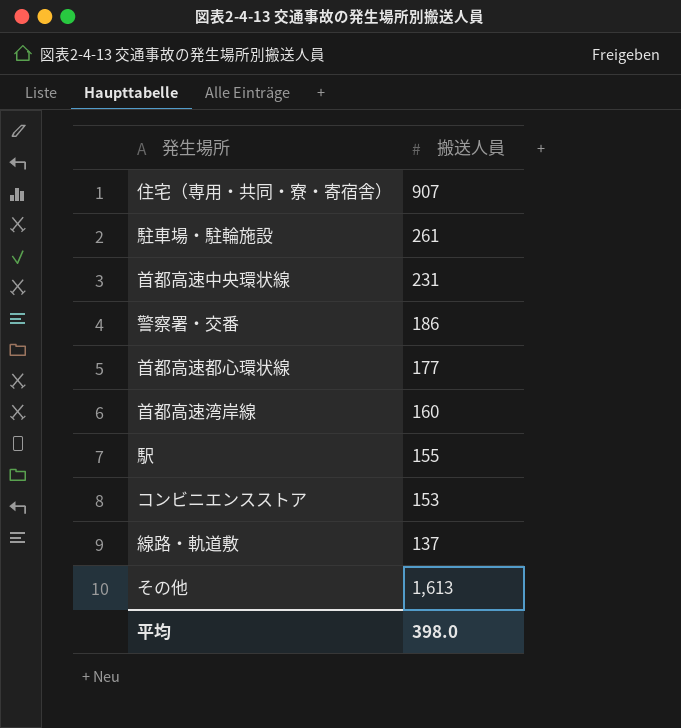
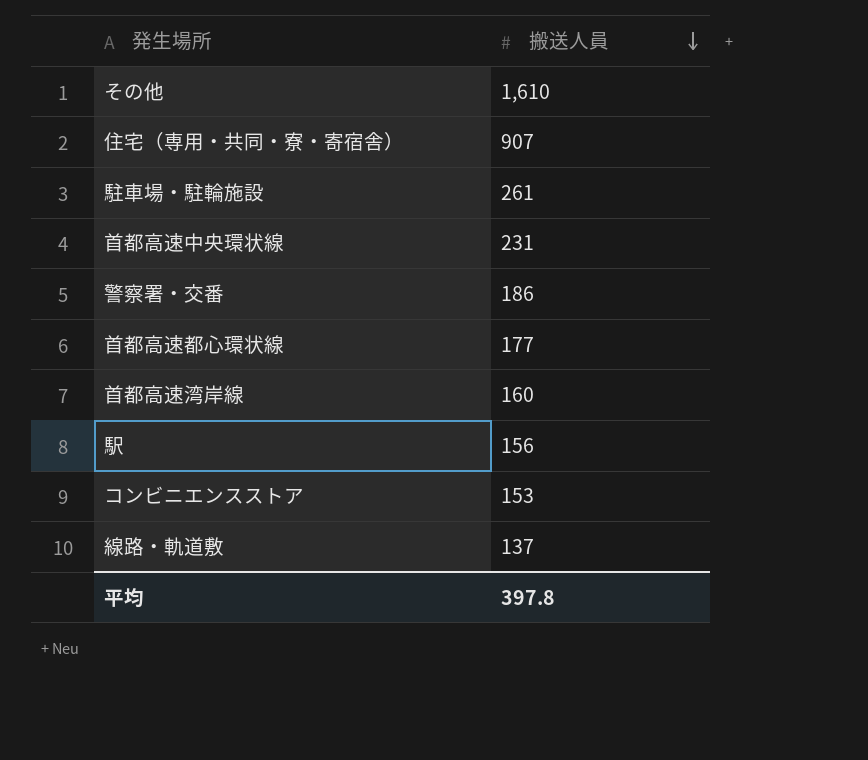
row order: none -> 搬送人員 descending
その他 | 搬送人員: 1,613 -> 1,610
駅 | 搬送人員: 155 -> 156
平均 | 搬送人員: 398.0 -> 397.8

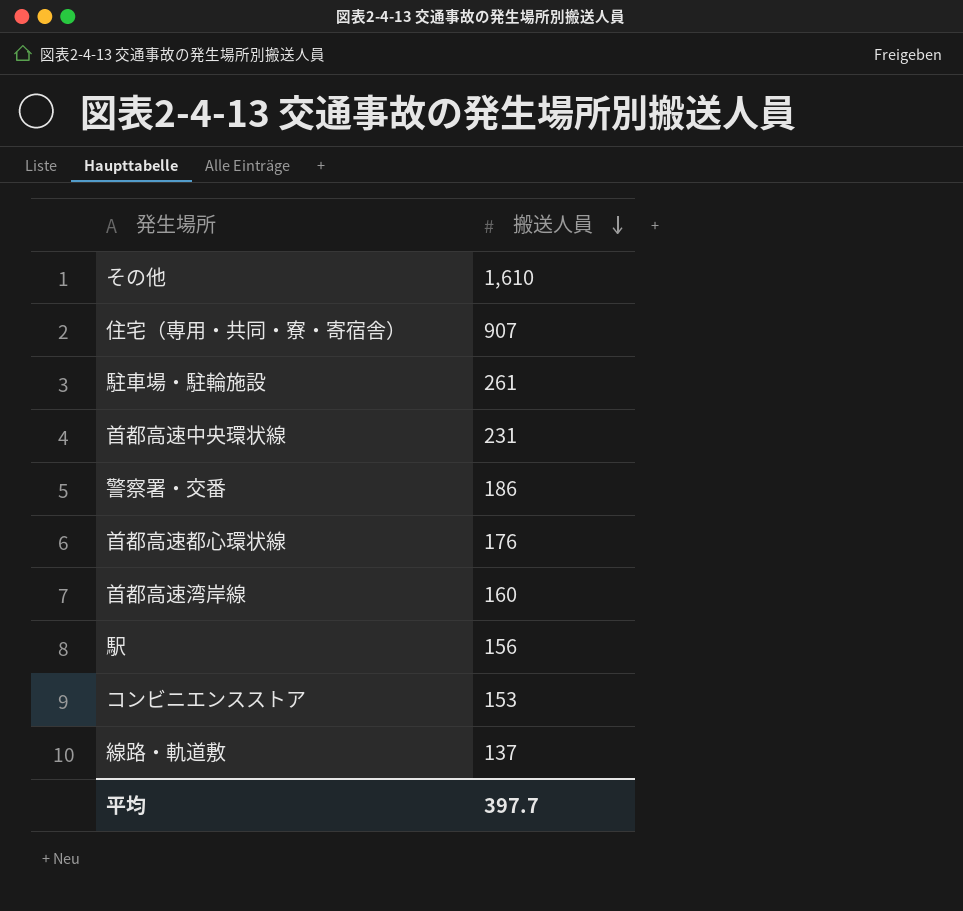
首都高速都心環状線 | 搬送人員: 177 -> 176
平均 | 搬送人員: 397.8 -> 397.7

